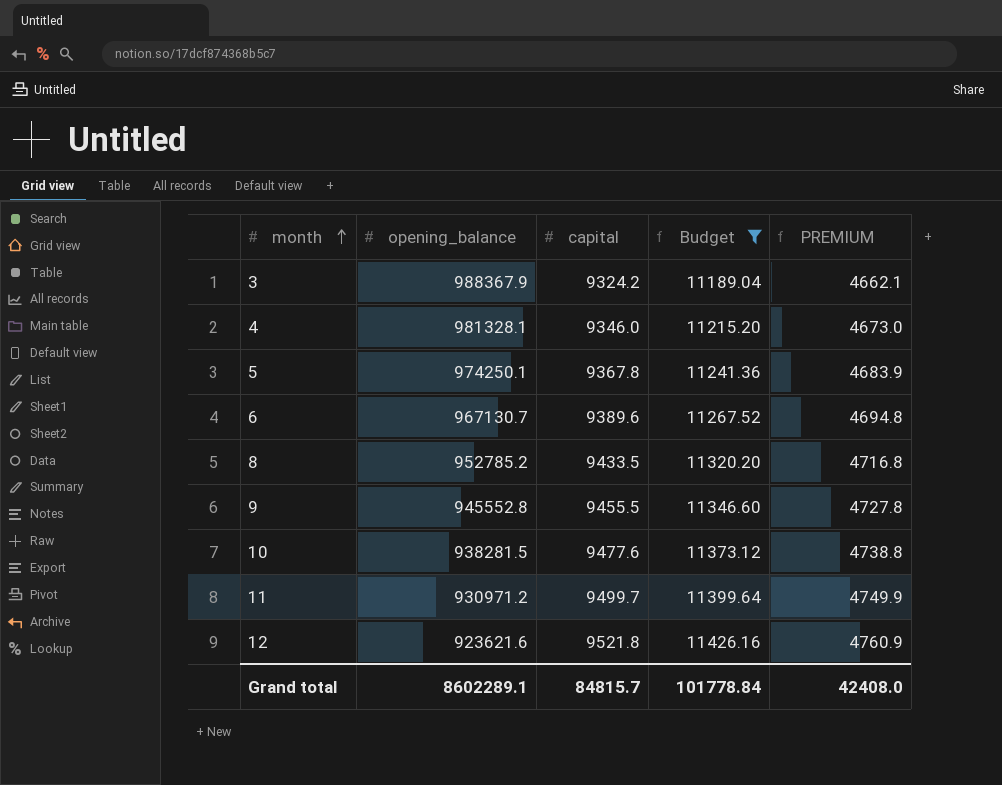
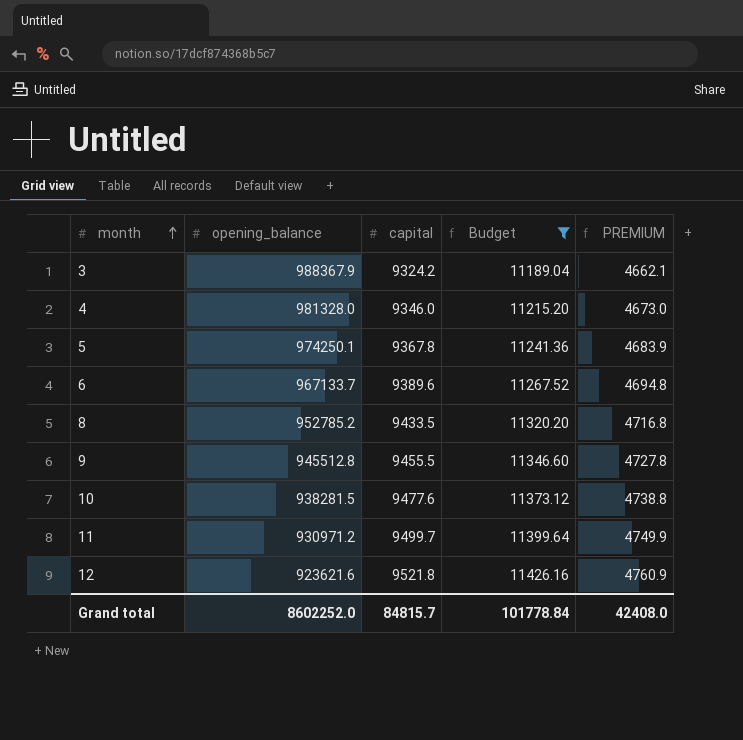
4 | opening_balance: 981328.1 -> 981328.0
6 | opening_balance: 967130.7 -> 967133.7
9 | opening_balance: 945552.8 -> 945512.8
Grand total | opening_balance: 8602289.1 -> 8602252.0

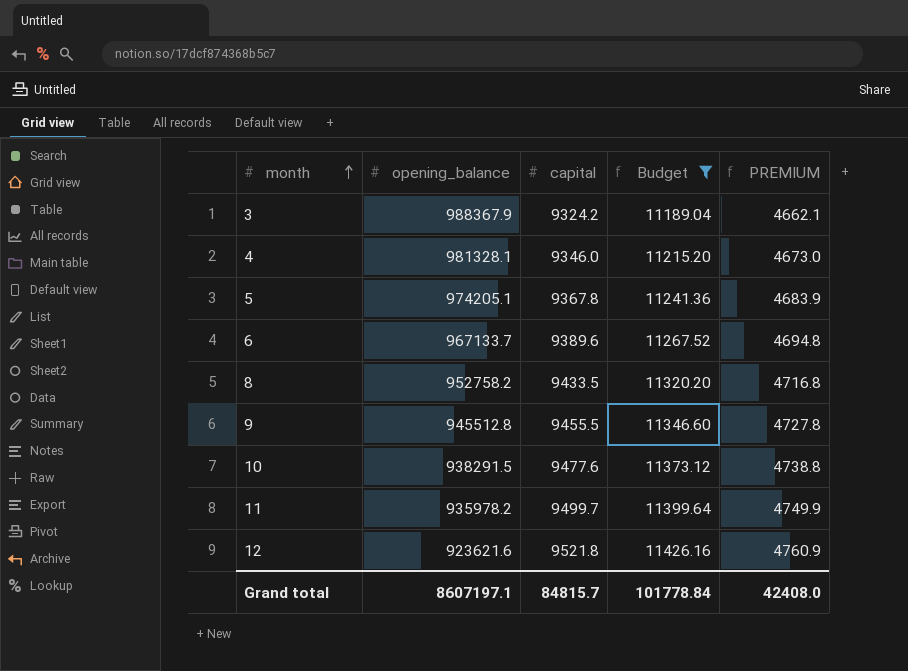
4 | opening_balance: 981328.0 -> 981328.1
5 | opening_balance: 974250.1 -> 974205.1
8 | opening_balance: 952785.2 -> 952758.2
10 | opening_balance: 938281.5 -> 938291.5
11 | opening_balance: 930971.2 -> 935978.2
Grand total | opening_balance: 8602252.0 -> 8607197.1

